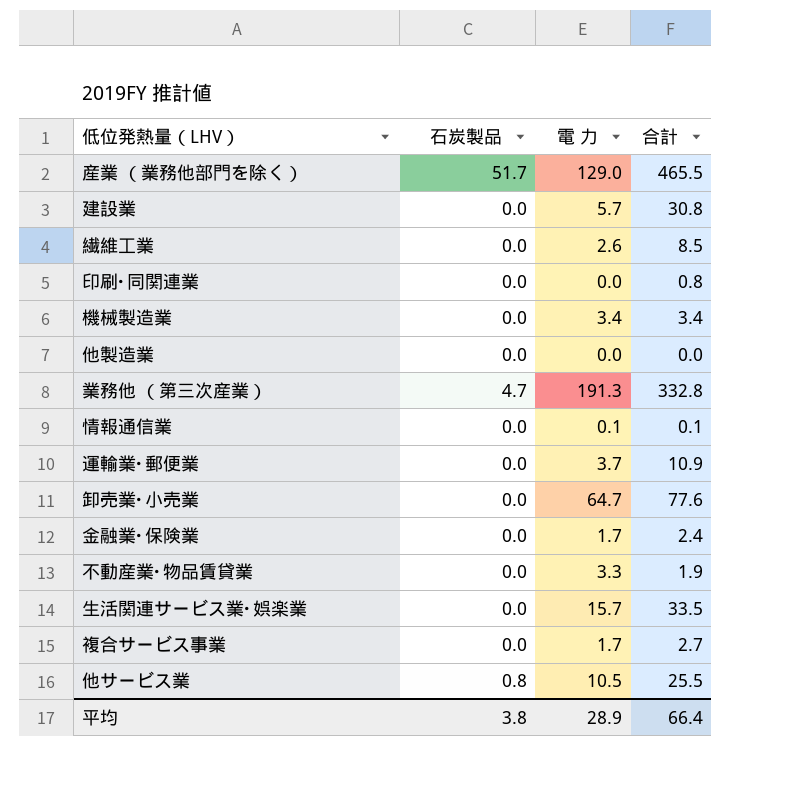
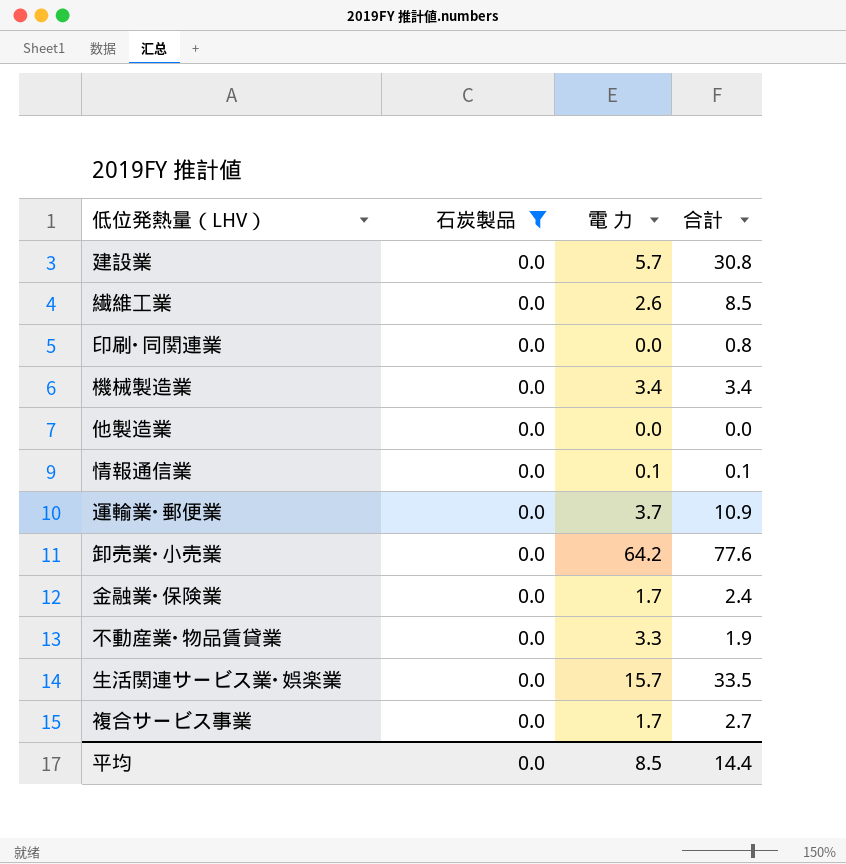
filter: none -> 石炭製品 = 0.0
卸売業･小売業 | 電 力: 64.7 -> 64.2
平均 | 石炭製品: 3.8 -> 0.0
平均 | 電 力: 28.9 -> 8.5
平均 | 合計: 66.4 -> 14.4

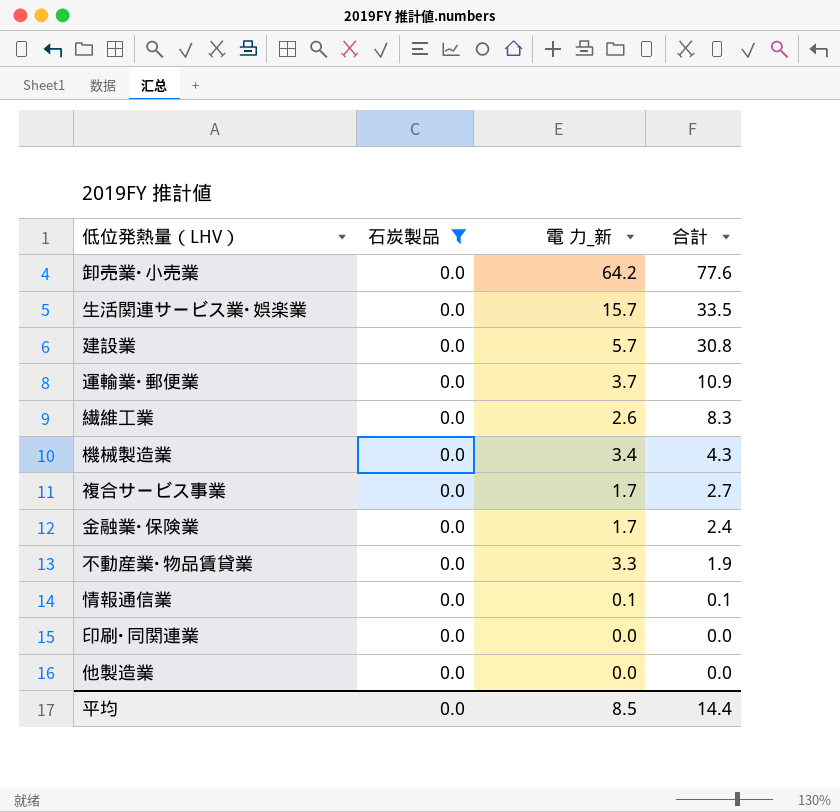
row order: none -> 合計 descending
column name: 電 力 -> 電 力_新
繊維工業 | 合計: 8.5 -> 8.3
機械製造業 | 合計: 3.4 -> 4.3
印刷･同関連業 | 合計: 0.8 -> 0.0

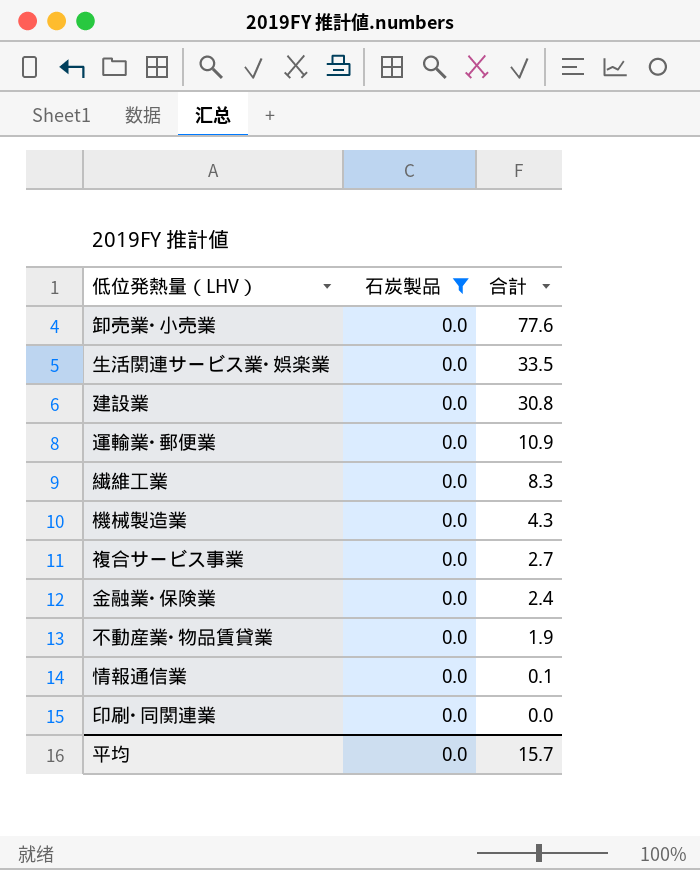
column 電 力_新 | position: 3 -> none
row 他製造業: 0.0 | 0.0 | 0.0 -> none
平均 | 合計: 14.4 -> 15.7

